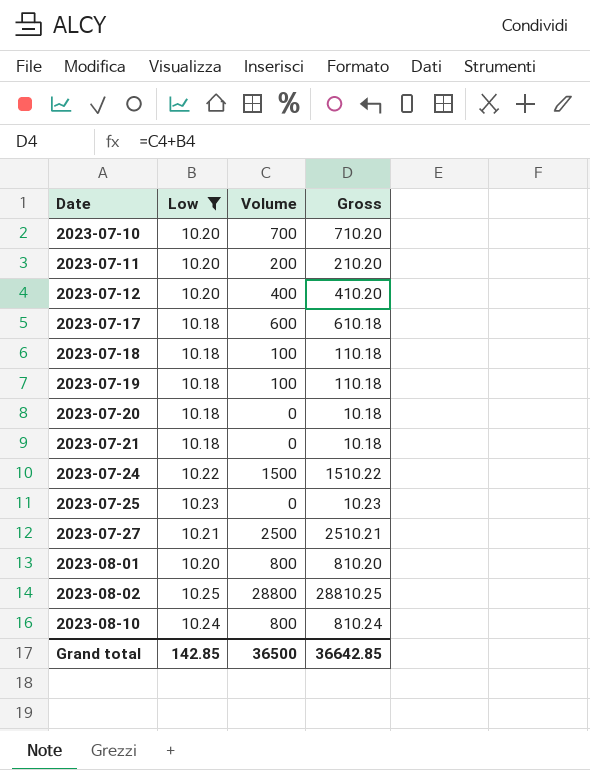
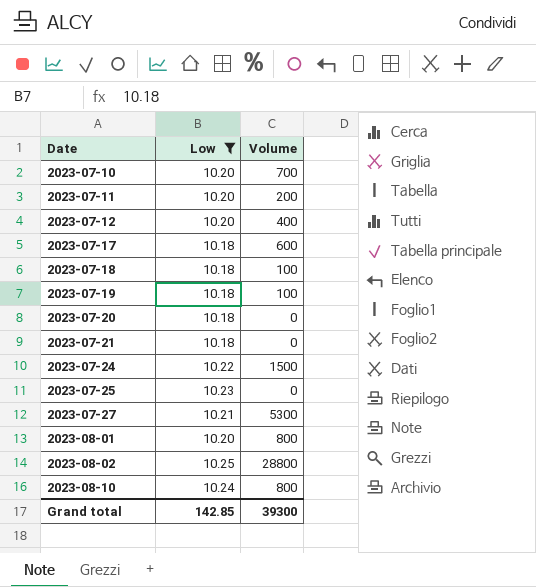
column Gross | formula: [Low] + [Volume] -> none
2023-07-27 | Volume: 2500 -> 5300
Grand total | Volume: 36500 -> 39300

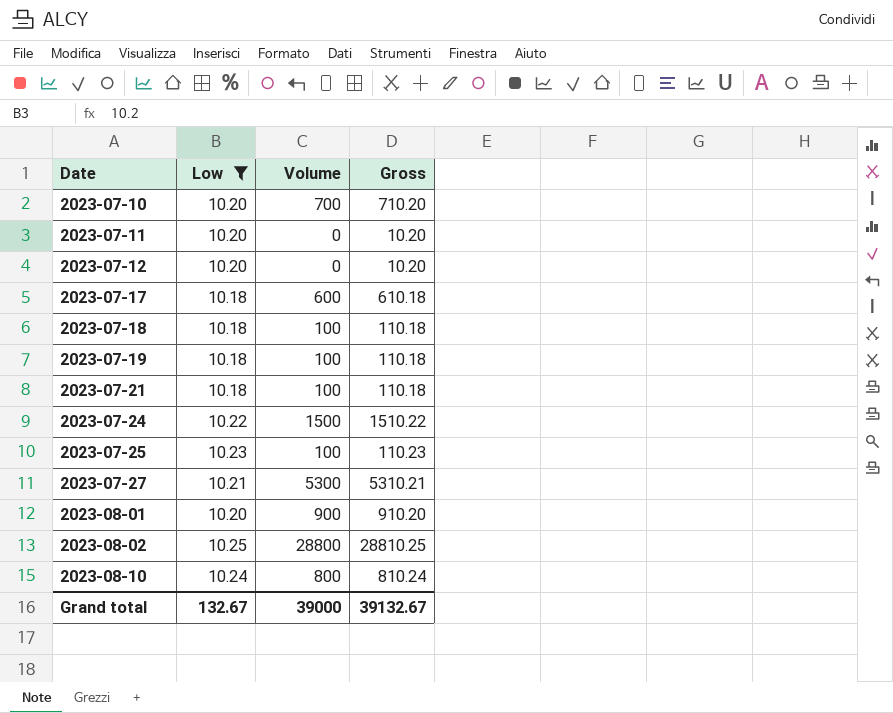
column Gross | formula: none -> [Low] + [Volume]
row 2023-07-20: 10.18 | 0 -> none
2023-07-11 | Volume: 200 -> 0
2023-07-12 | Volume: 400 -> 0
2023-07-21 | Volume: 0 -> 100
2023-07-25 | Volume: 0 -> 100
2023-08-01 | Volume: 800 -> 900
Grand total | Low: 142.85 -> 132.67
Grand total | Volume: 39300 -> 39000

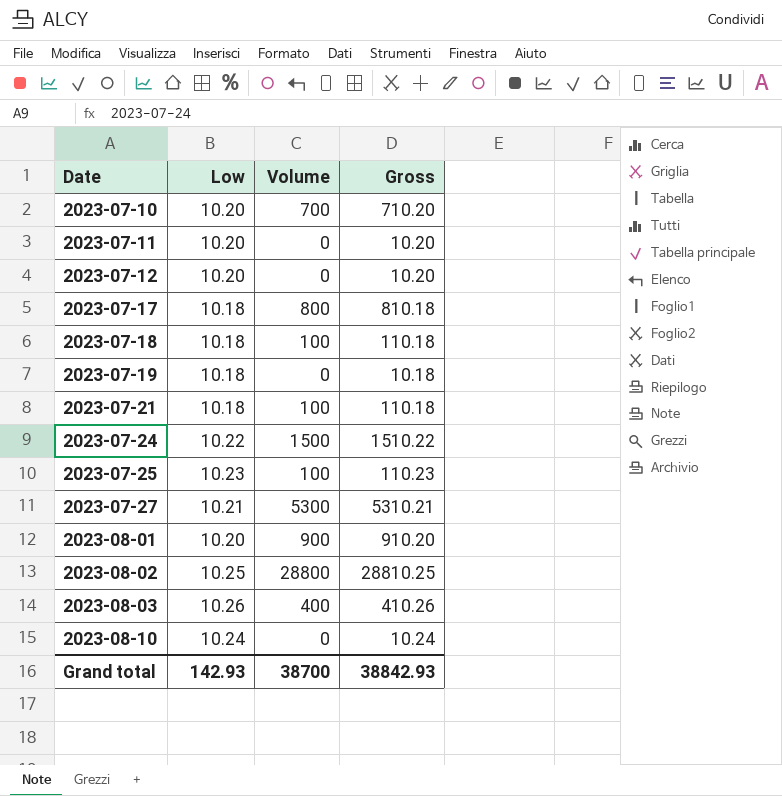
filter: Low != 10.26 -> none
2023-07-17 | Volume: 600 -> 800
2023-07-17 | Gross: 610.18 -> 810.18
2023-07-19 | Volume: 100 -> 0
2023-07-19 | Gross: 110.18 -> 10.18
2023-08-10 | Volume: 800 -> 0
2023-08-10 | Gross: 810.24 -> 10.24
Grand total | Low: 132.67 -> 142.93
Grand total | Volume: 39000 -> 38700
Grand total | Gross: 39132.67 -> 38842.93

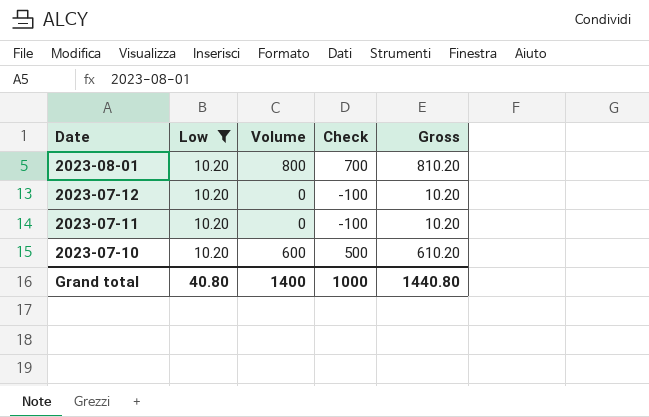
filter: none -> Low = 10.20
row order: Date ascending -> Date descending
column Check | formula: none -> [Volume] - 100
2023-08-01 | Volume: 900 -> 800
2023-08-01 | Gross: 910.20 -> 810.20
2023-07-10 | Volume: 700 -> 600
2023-07-10 | Gross: 710.20 -> 610.20
Grand total | Low: 142.93 -> 40.80
Grand total | Volume: 38700 -> 1400
Grand total | Gross: 38842.93 -> 1440.80

